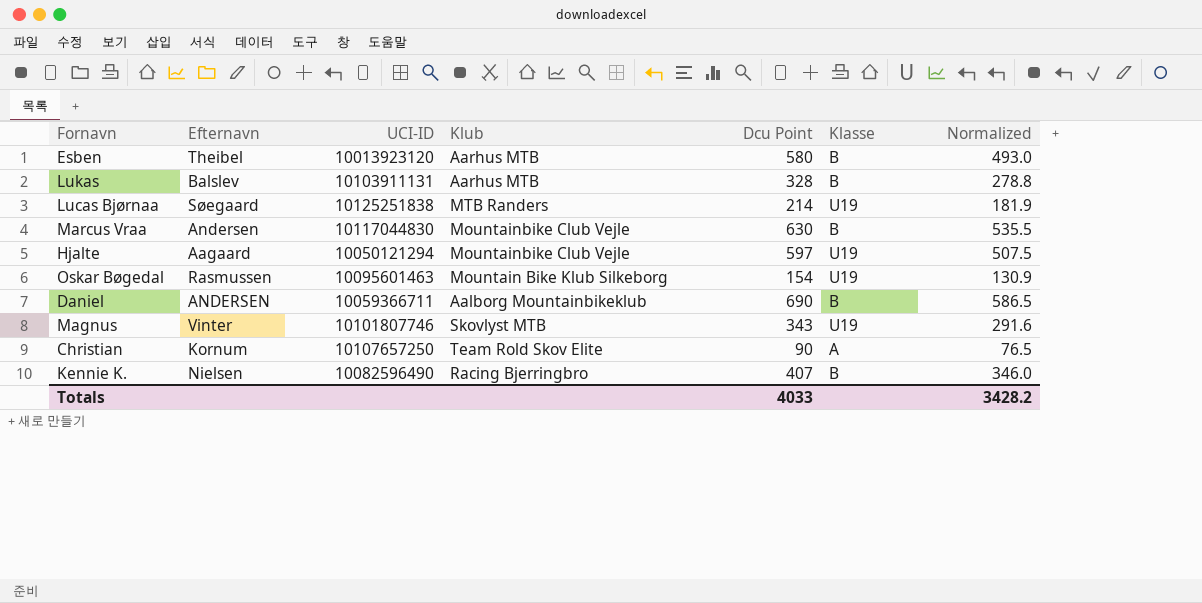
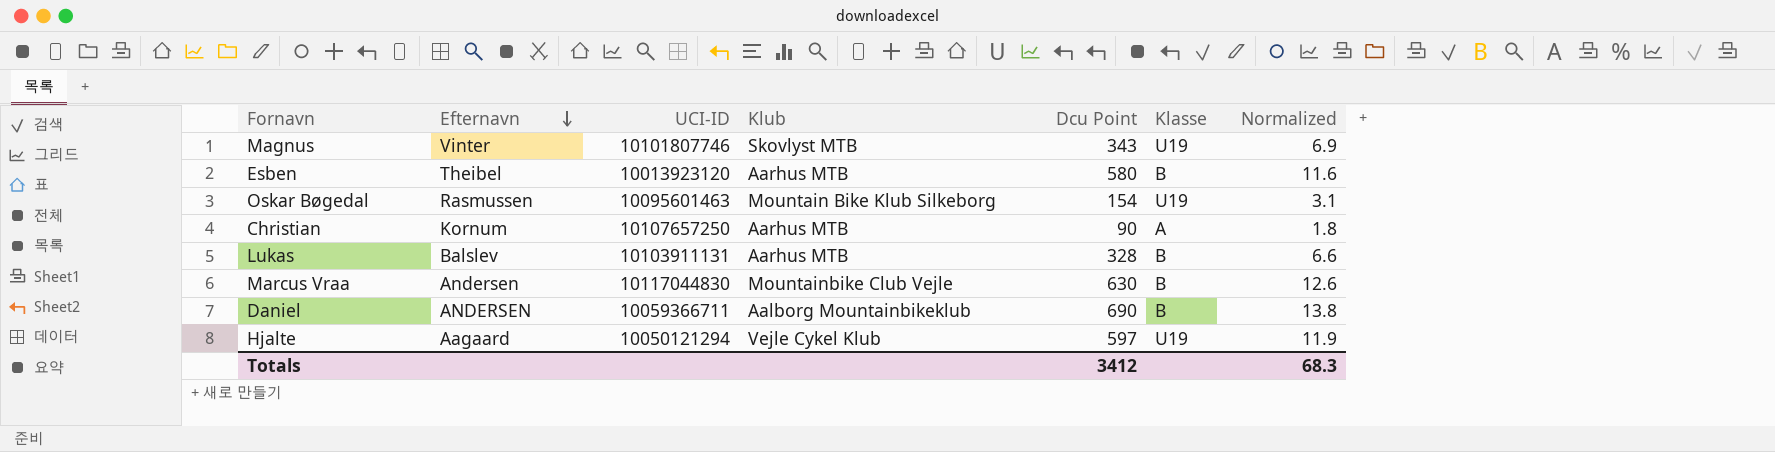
row order: none -> Efternavn descending
column Normalized | formula: [Dcu Point] * 0.85 -> [Dcu Point] * 0.02
row Lucas Bjørnaa: Søegaard | 10125251838 | MTB Randers | 214 | U19 | 181.9 -> none
row Kennie K.: Nielsen | 10082596490 | Racing Bjerringbro | 407 | B | 346.0 -> none
Christian | Klub: Team Rold Skov Elite -> Aarhus MTB
Hjalte | Klub: Mountainbike Club Vejle -> Vejle Cykel Klub
Totals | Dcu Point: 4033 -> 3412
Totals | Normalized: 3428.2 -> 68.3

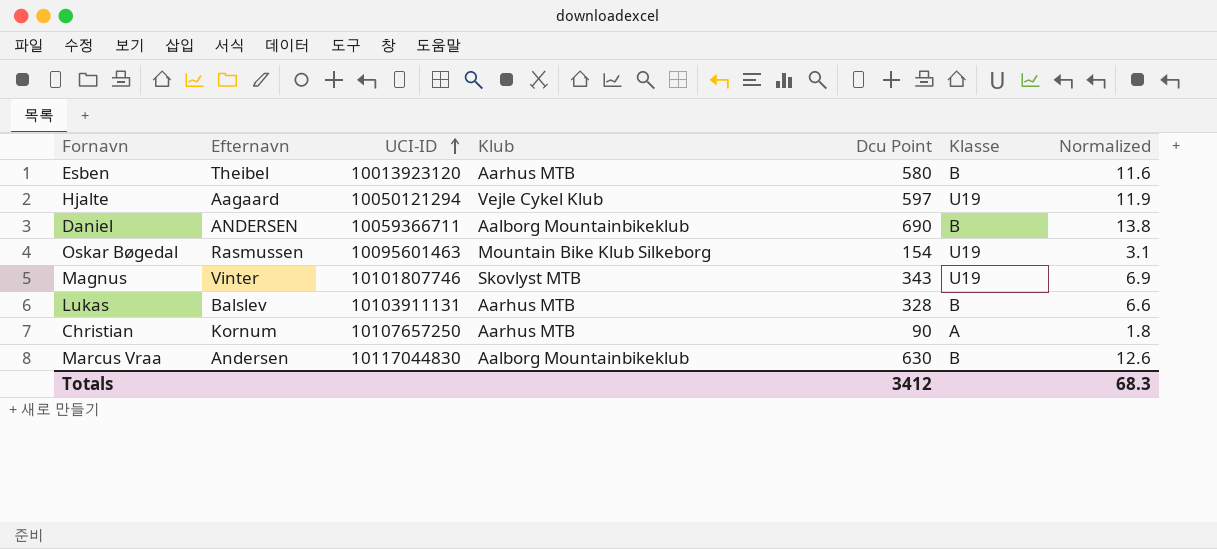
row order: Efternavn descending -> UCI-ID ascending
Marcus Vraa | Klub: Mountainbike Club Vejle -> Aalborg Mountainbikeklub

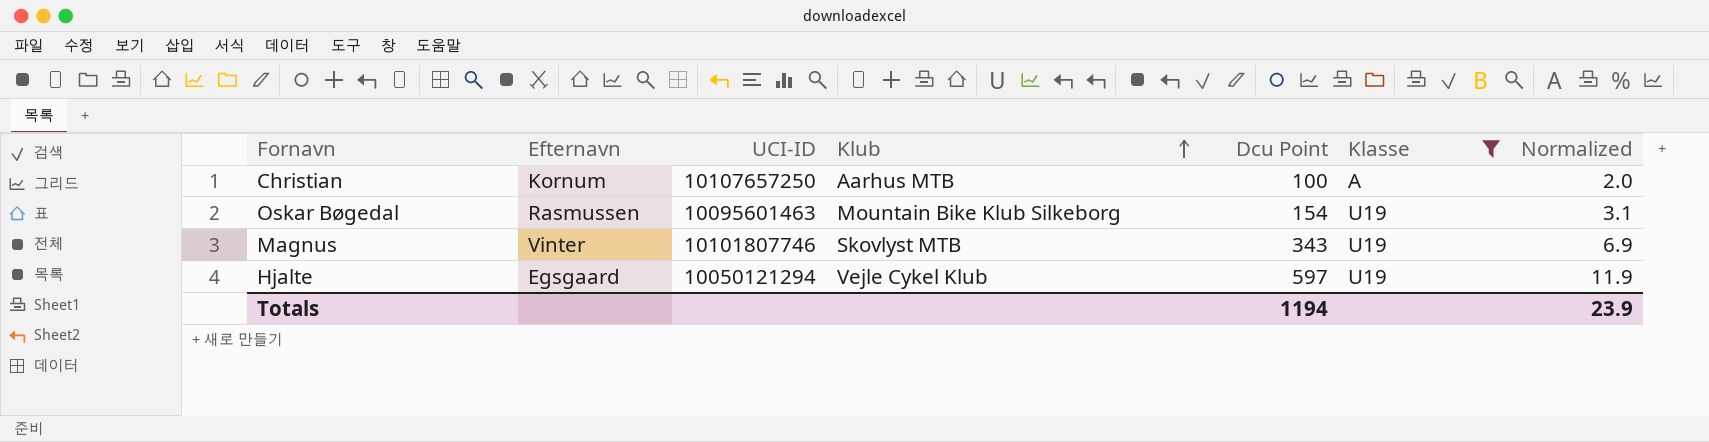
filter: none -> Klasse != B
row order: UCI-ID ascending -> Klub ascending
Christian | Dcu Point: 90 -> 100
Christian | Normalized: 1.8 -> 2.0
Hjalte | Efternavn: Aagaard -> Egsgaard
Totals | Dcu Point: 3412 -> 1194
Totals | Normalized: 68.3 -> 23.9

